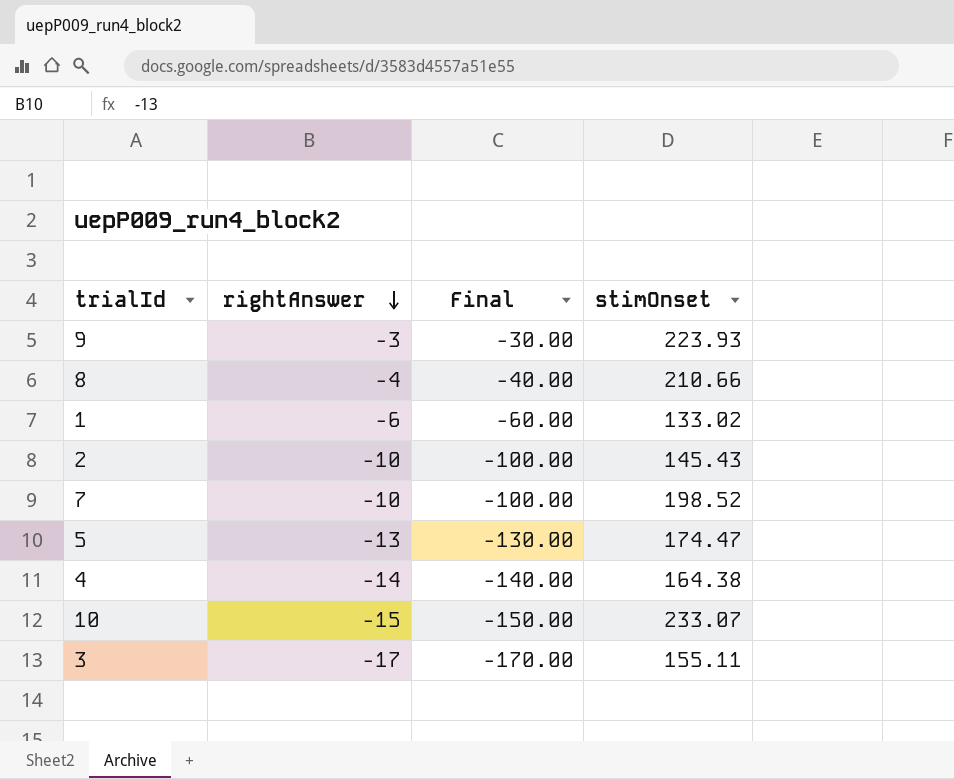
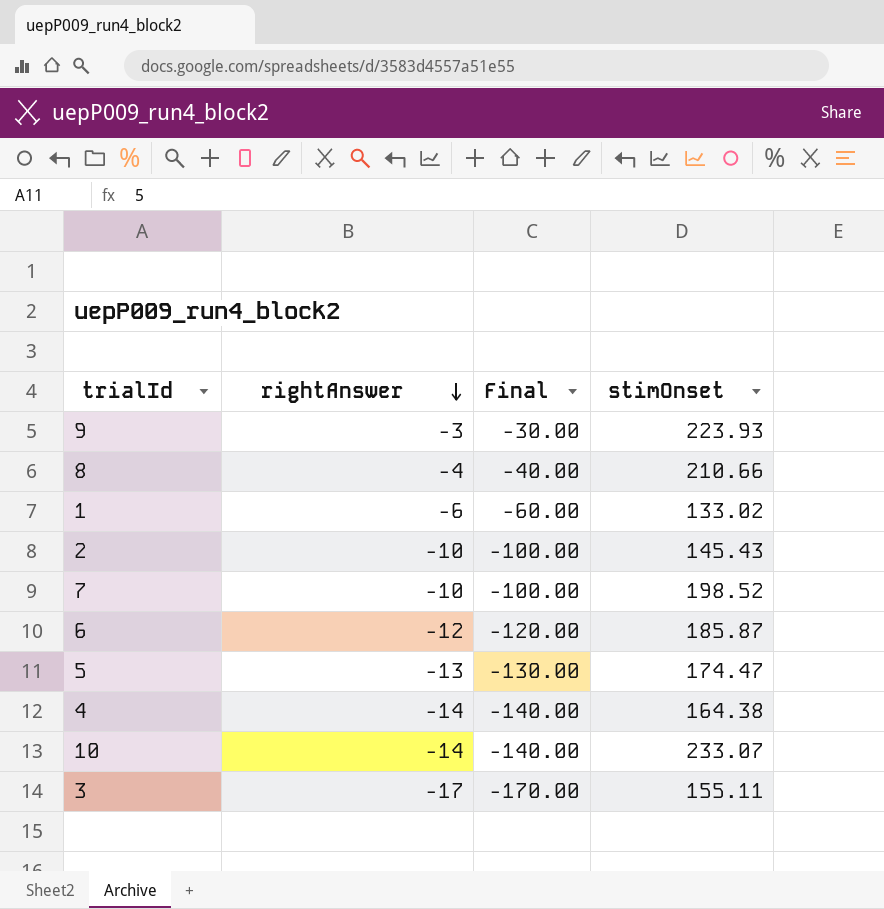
row 6: none -> -12 | -120.00 | 185.87
10 | rightAnswer: -15 -> -14
10 | Final: -150.00 -> -140.00

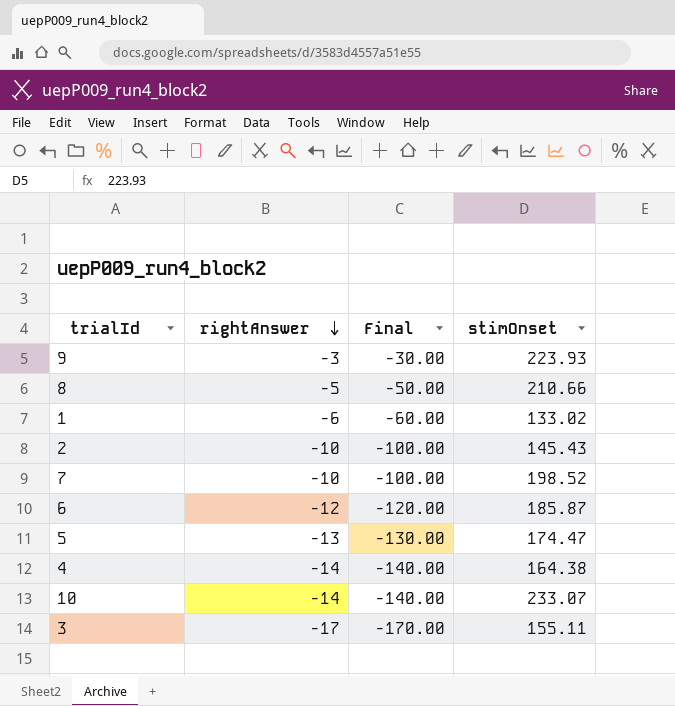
8 | rightAnswer: -4 -> -5
8 | Final: -40.00 -> -50.00

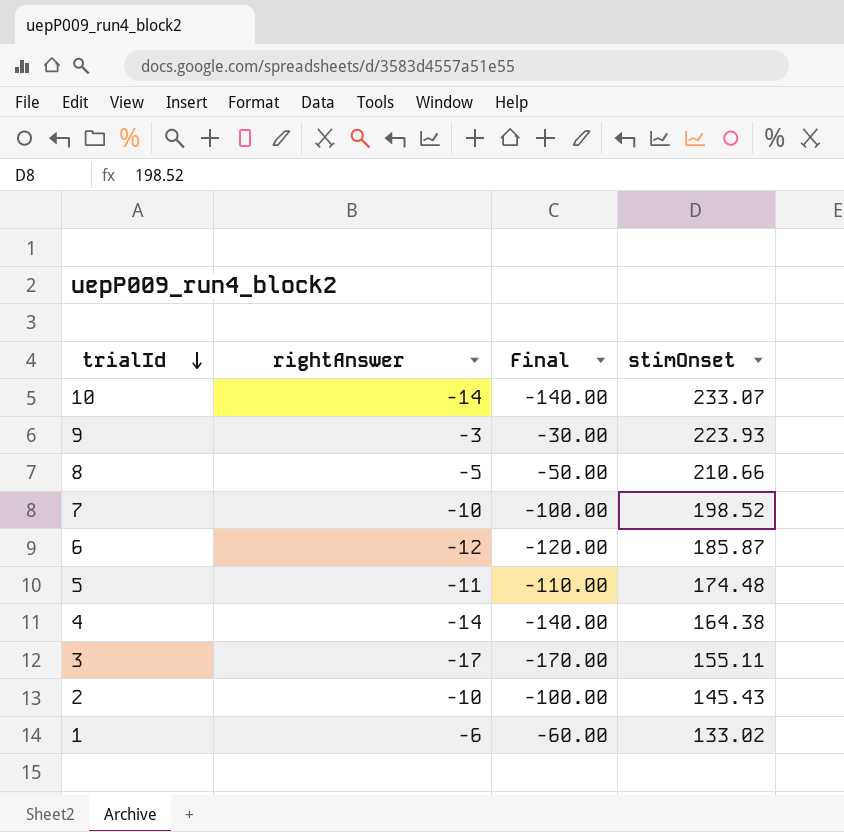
row order: rightAnswer descending -> trialId descending
5 | rightAnswer: -13 -> -11
5 | Final: -130.00 -> -110.00
5 | stimOnset: 174.47 -> 174.48

